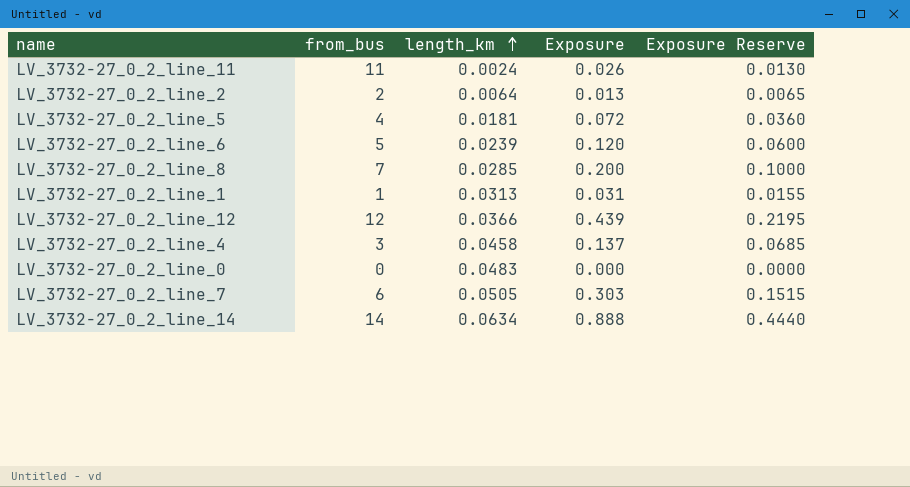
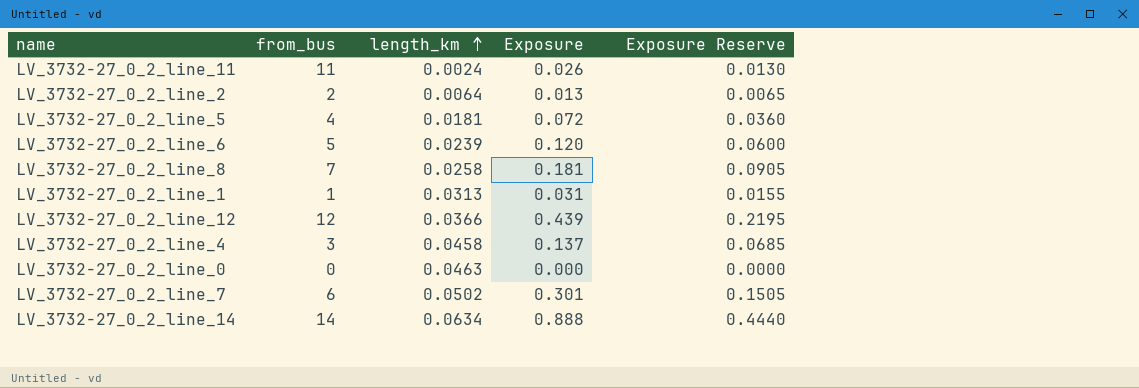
LV_3732-27_0_2_line_8 | length_km: 0.0285 -> 0.0258
LV_3732-27_0_2_line_8 | Exposure: 0.200 -> 0.181
LV_3732-27_0_2_line_8 | Exposure Reserve: 0.1000 -> 0.0905
LV_3732-27_0_2_line_0 | length_km: 0.0483 -> 0.0463
LV_3732-27_0_2_line_7 | length_km: 0.0505 -> 0.0502
LV_3732-27_0_2_line_7 | Exposure: 0.303 -> 0.301
LV_3732-27_0_2_line_7 | Exposure Reserve: 0.1515 -> 0.1505

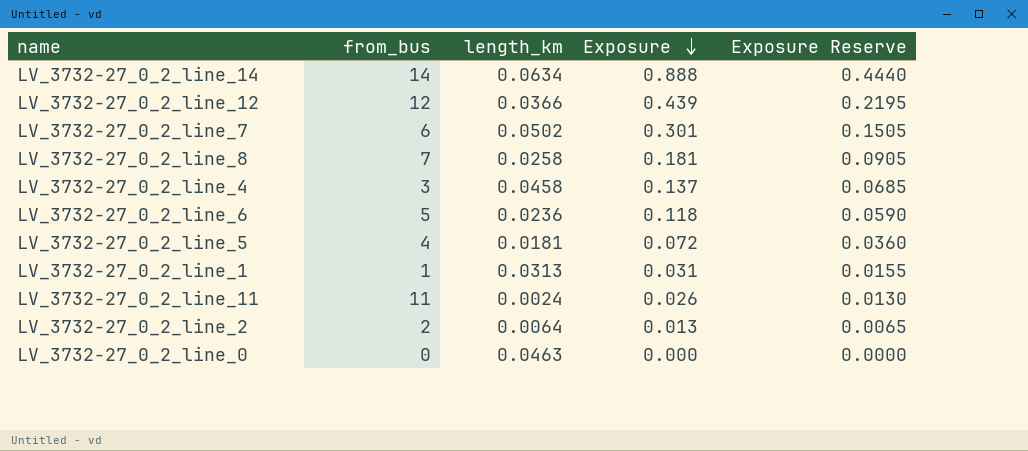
row order: length_km ascending -> Exposure descending
LV_3732-27_0_2_line_6 | length_km: 0.0239 -> 0.0236
LV_3732-27_0_2_line_6 | Exposure: 0.120 -> 0.118
LV_3732-27_0_2_line_6 | Exposure Reserve: 0.0600 -> 0.0590

